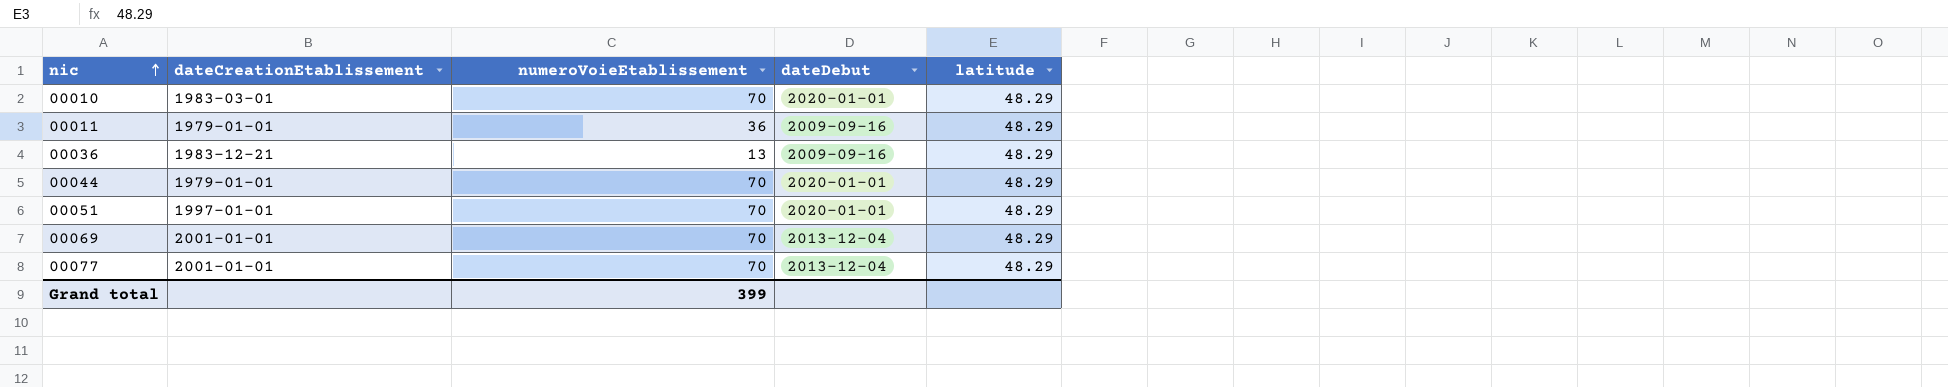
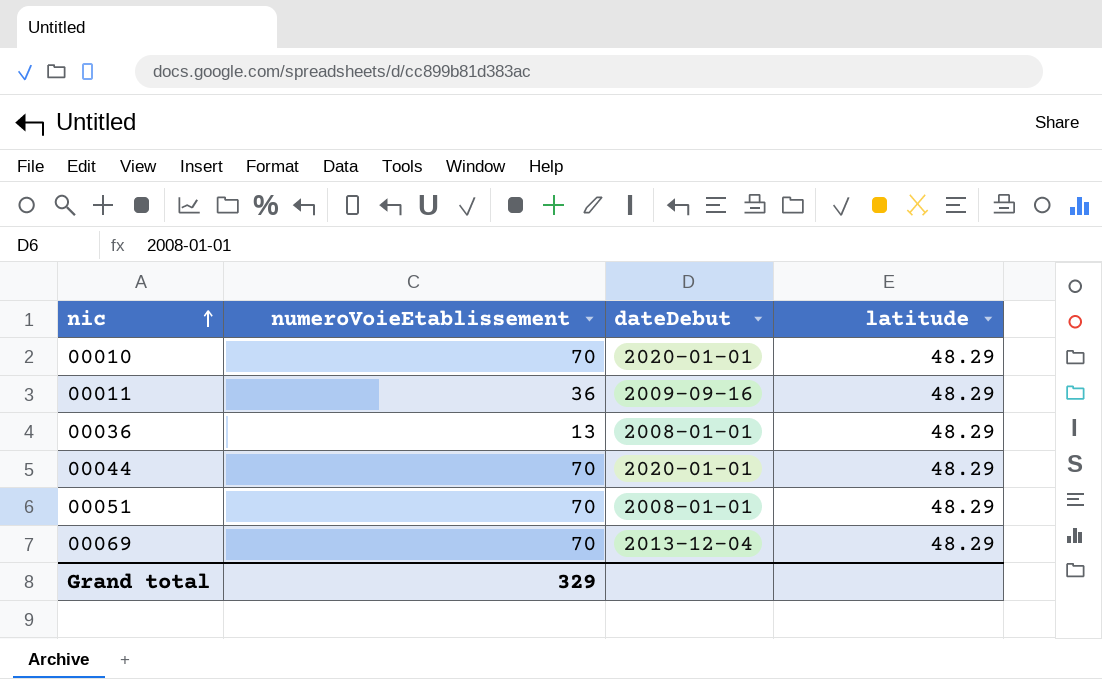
column dateCreationEtablissement | position: 2 -> none
row 00077: 2001-01-01 | 70 | 2013-12-04 | 48.29 -> none
00036 | dateDebut: 2009-09-16 -> 2008-01-01
00051 | dateDebut: 2020-01-01 -> 2008-01-01
Grand total | numeroVoieEtablissement: 399 -> 329

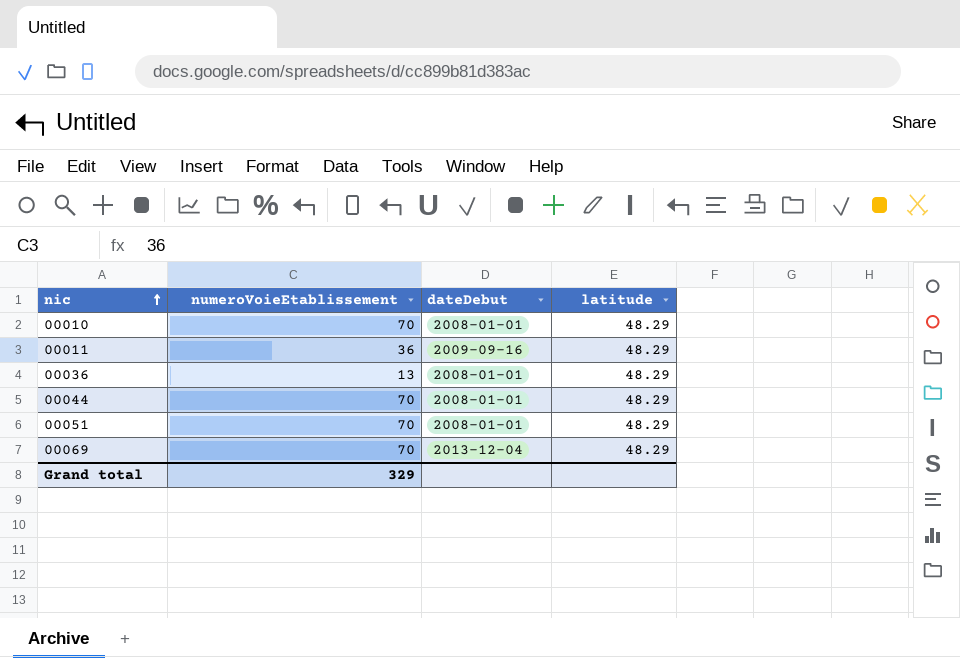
00010 | dateDebut: 2020-01-01 -> 2008-01-01
00044 | dateDebut: 2020-01-01 -> 2008-01-01

